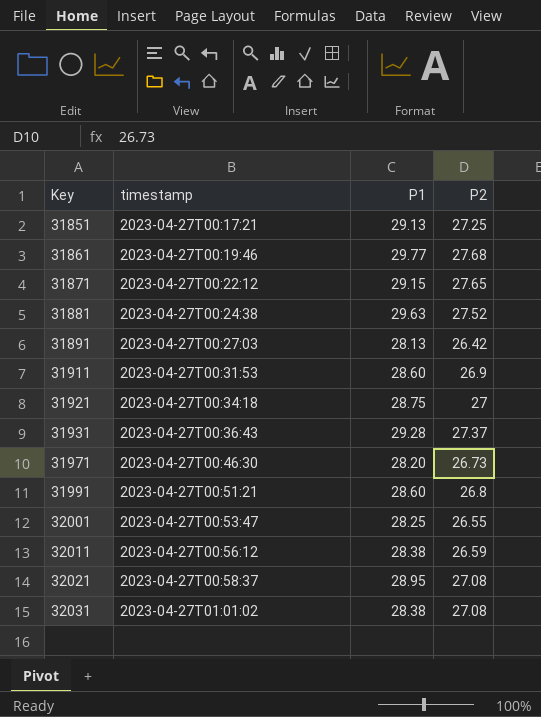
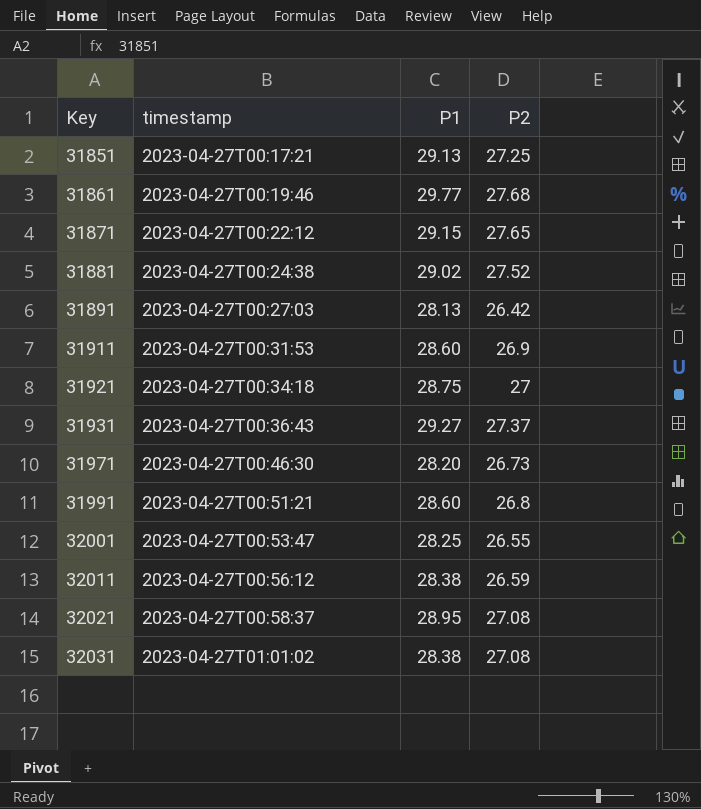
31881 | P1: 29.63 -> 29.02
31931 | P1: 29.28 -> 29.27

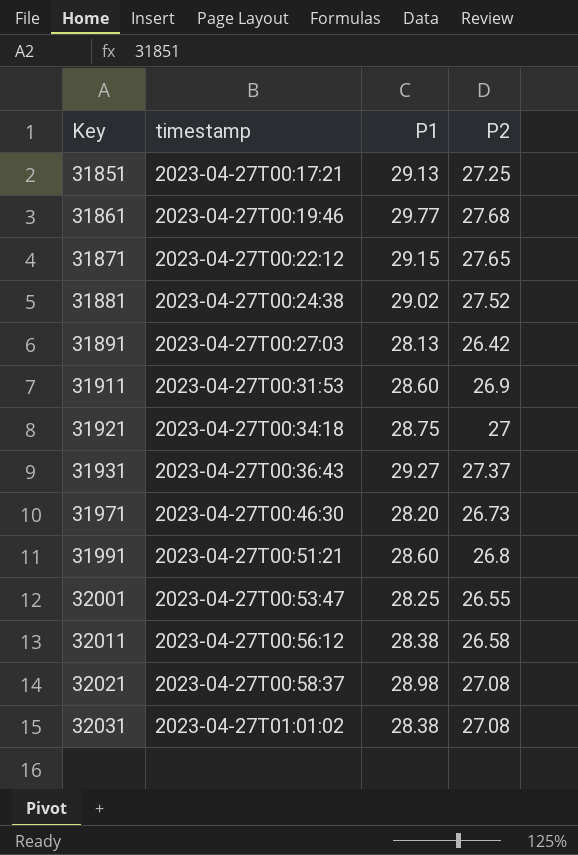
32011 | P2: 26.59 -> 26.58
32021 | P1: 28.95 -> 28.98

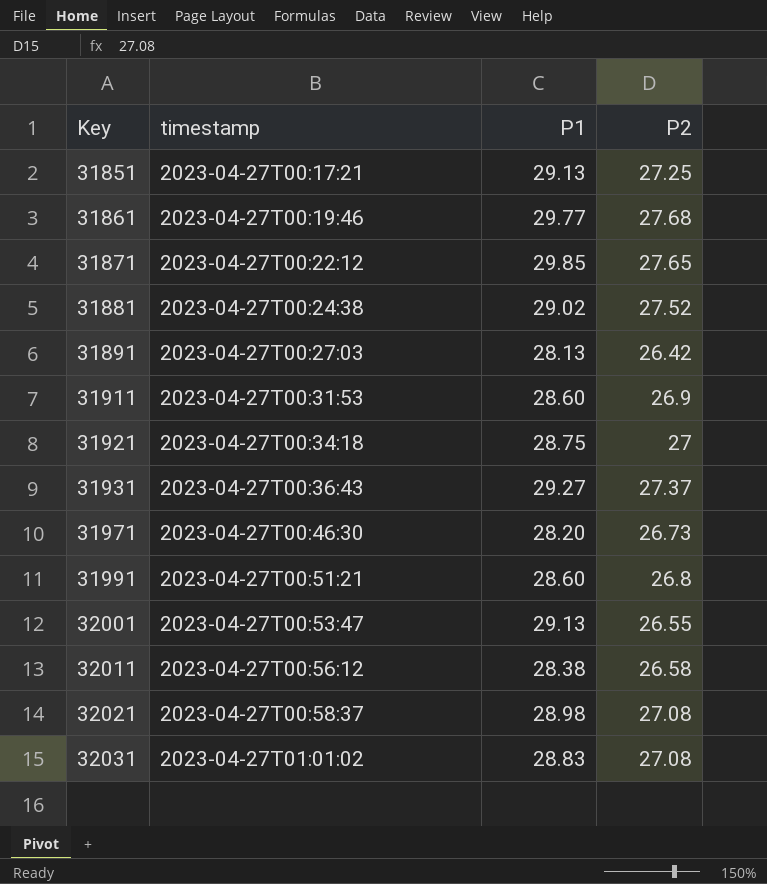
31871 | P1: 29.15 -> 29.85
32001 | P1: 28.25 -> 29.13
32031 | P1: 28.38 -> 28.83

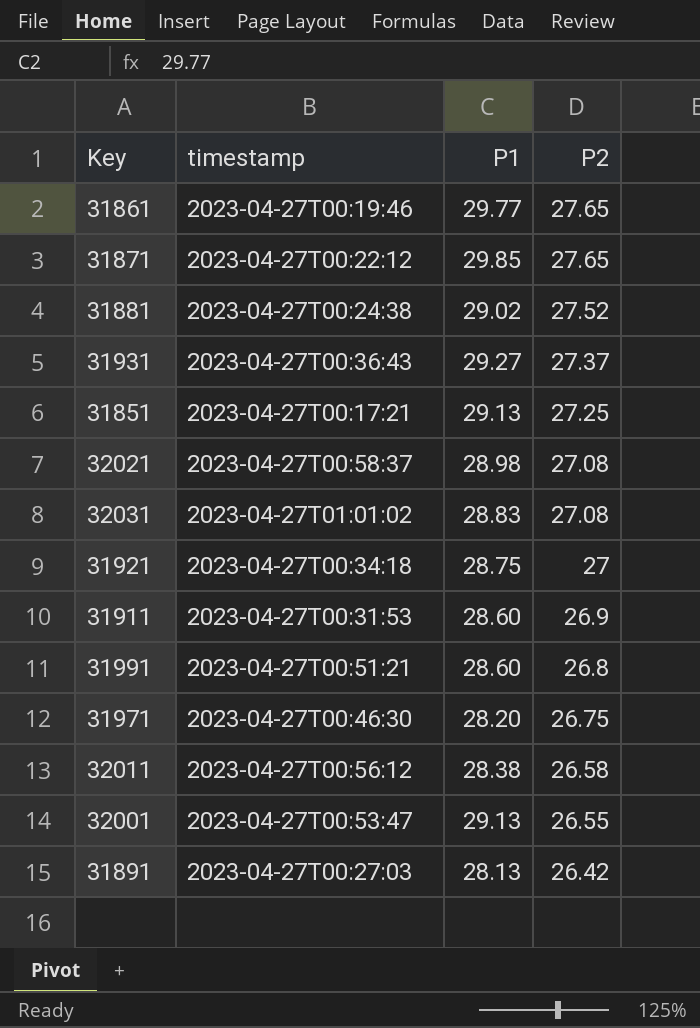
row order: Key ascending -> P2 descending
31861 | P2: 27.68 -> 27.65
31971 | P2: 26.73 -> 26.75

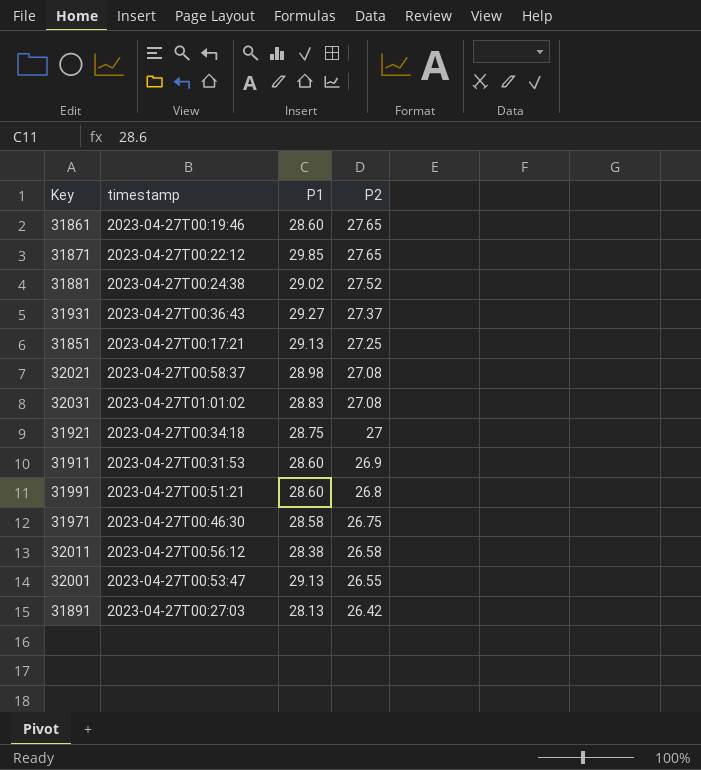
31861 | P1: 29.77 -> 28.60
31971 | P1: 28.20 -> 28.58

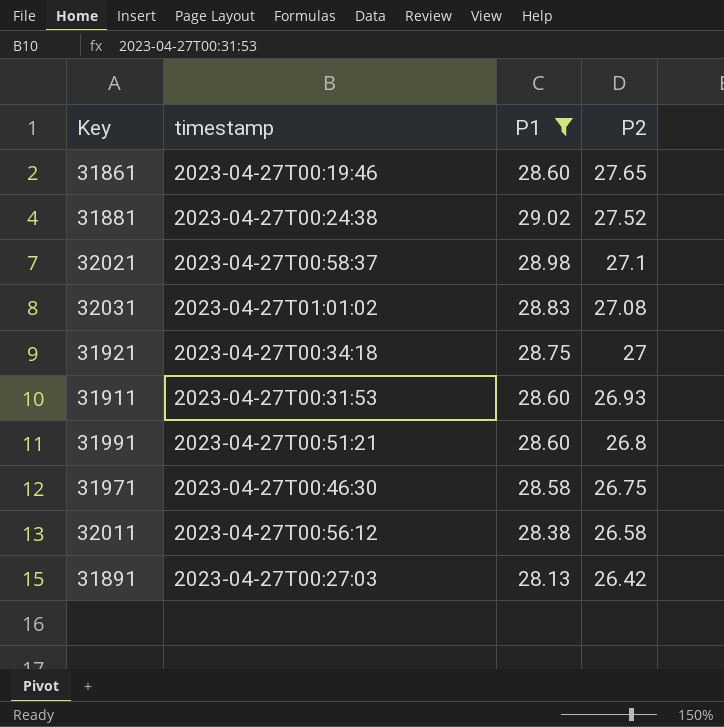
filter: none -> P1 <= 29.02
32021 | P2: 27.08 -> 27.1
31911 | P2: 26.9 -> 26.93

